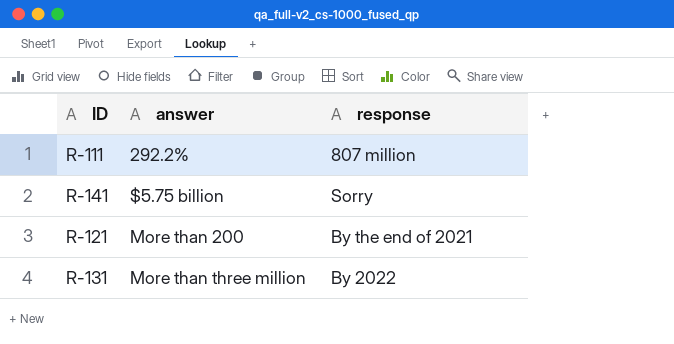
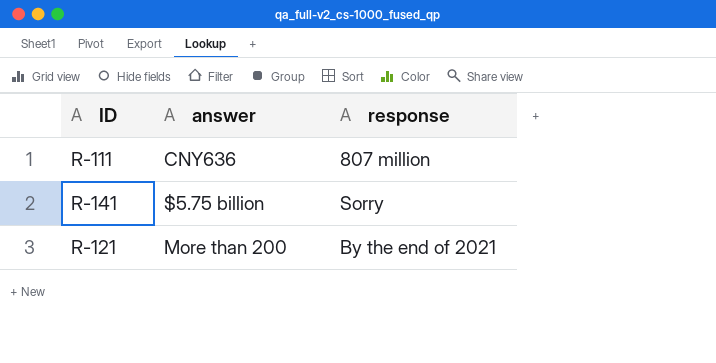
row R-131: More than three million | By 2022 -> none
R-111 | answer: 292.2% -> CNY636

